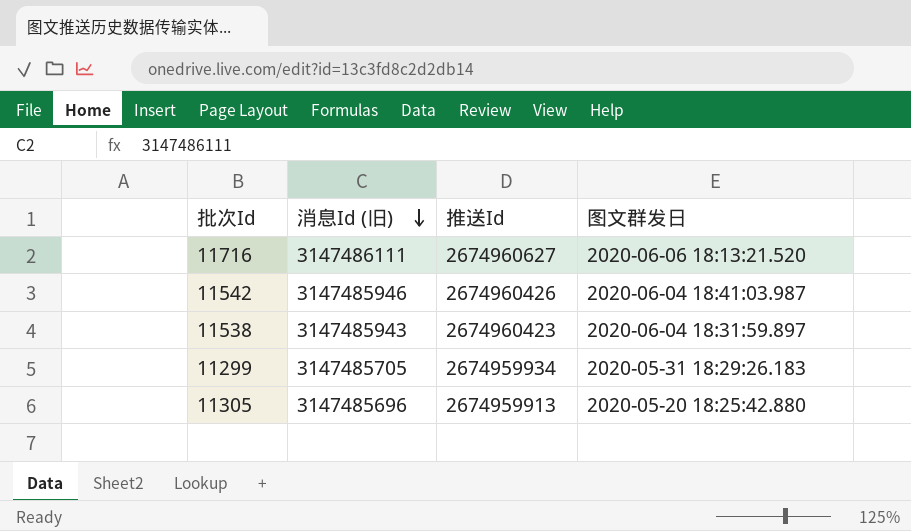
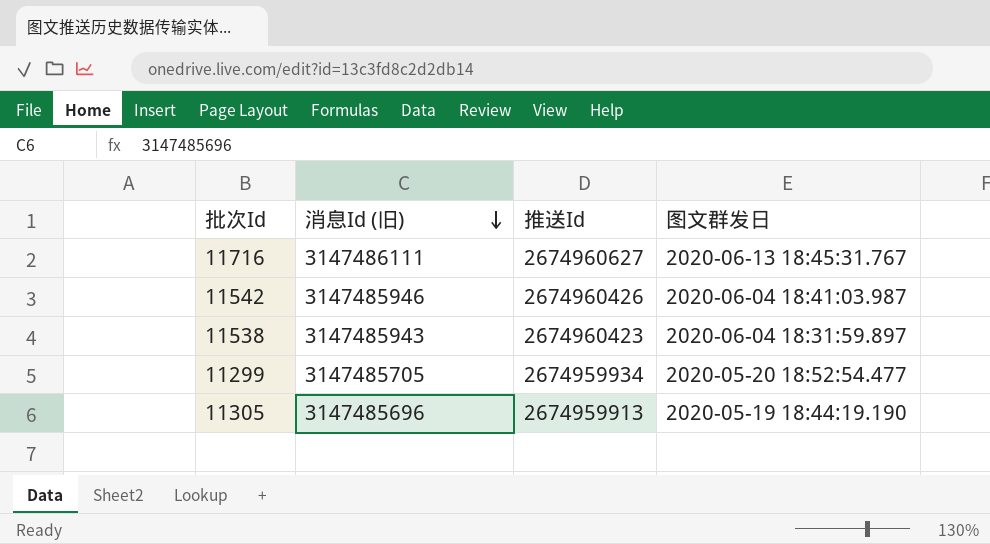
11716 | 图文群发日: 2020-06-06 18:13:21.520 -> 2020-06-13 18:45:31.767
11299 | 图文群发日: 2020-05-31 18:29:26.183 -> 2020-05-20 18:52:54.477
11305 | 图文群发日: 2020-05-20 18:25:42.880 -> 2020-05-19 18:44:19.190

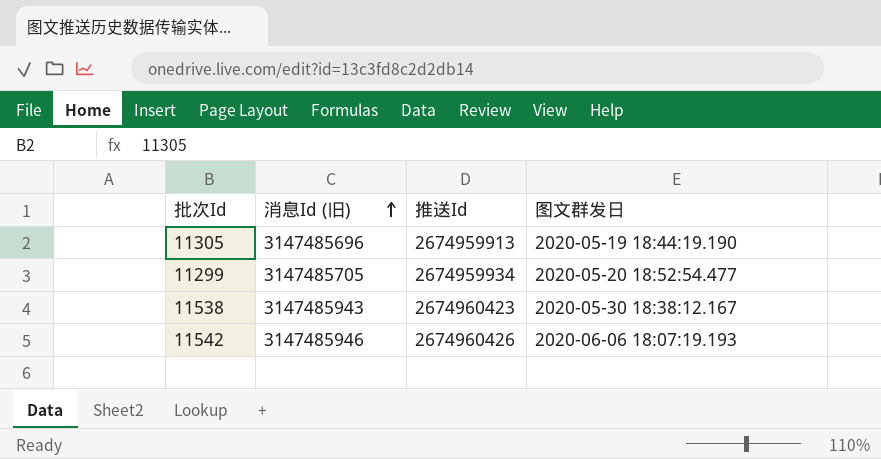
row order: 消息Id (旧) descending -> 消息Id (旧) ascending
row 11716: 3147486111 | 2674960627 | 2020-06-13 18:45:31.767 -> none
11538 | 图文群发日: 2020-06-04 18:31:59.897 -> 2020-05-30 18:38:12.167
11542 | 图文群发日: 2020-06-04 18:41:03.987 -> 2020-06-06 18:07:19.193

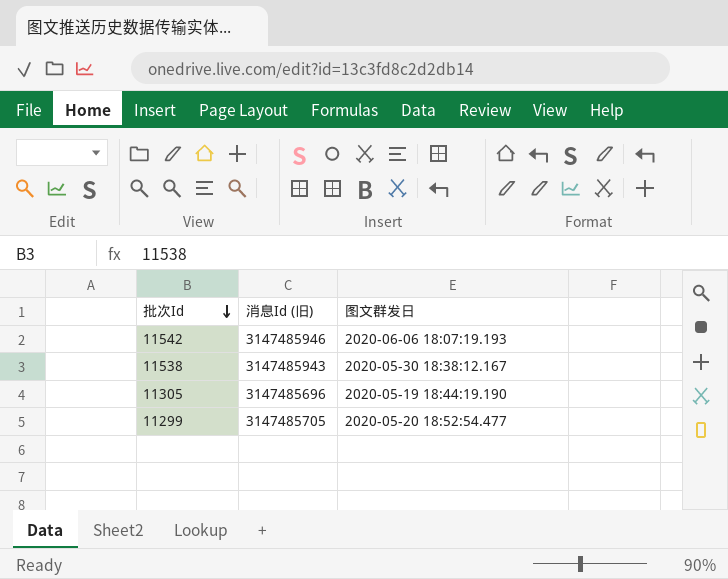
row order: 消息Id (旧) ascending -> 批次Id descending
column 推送Id | position: 3 -> none

